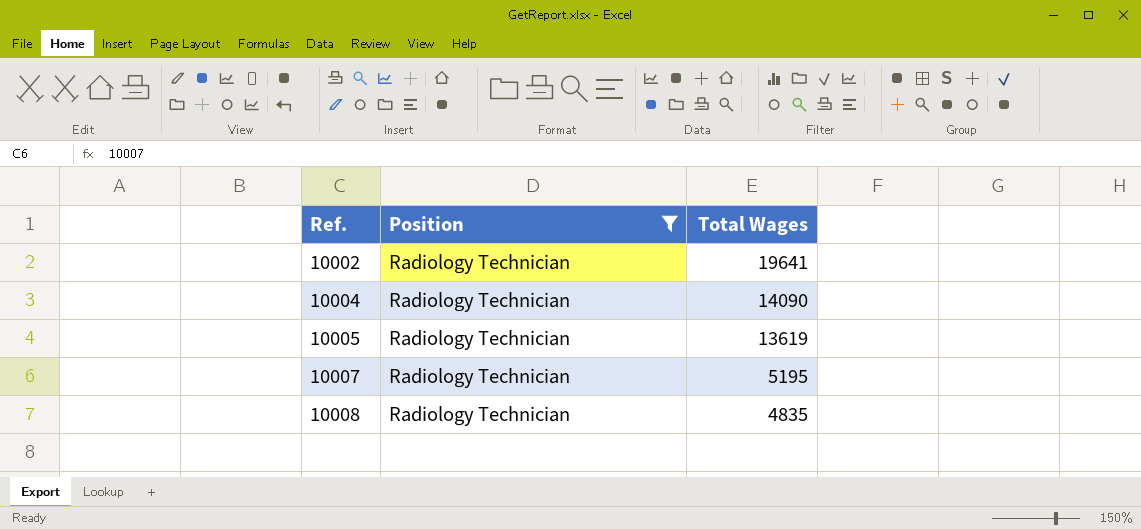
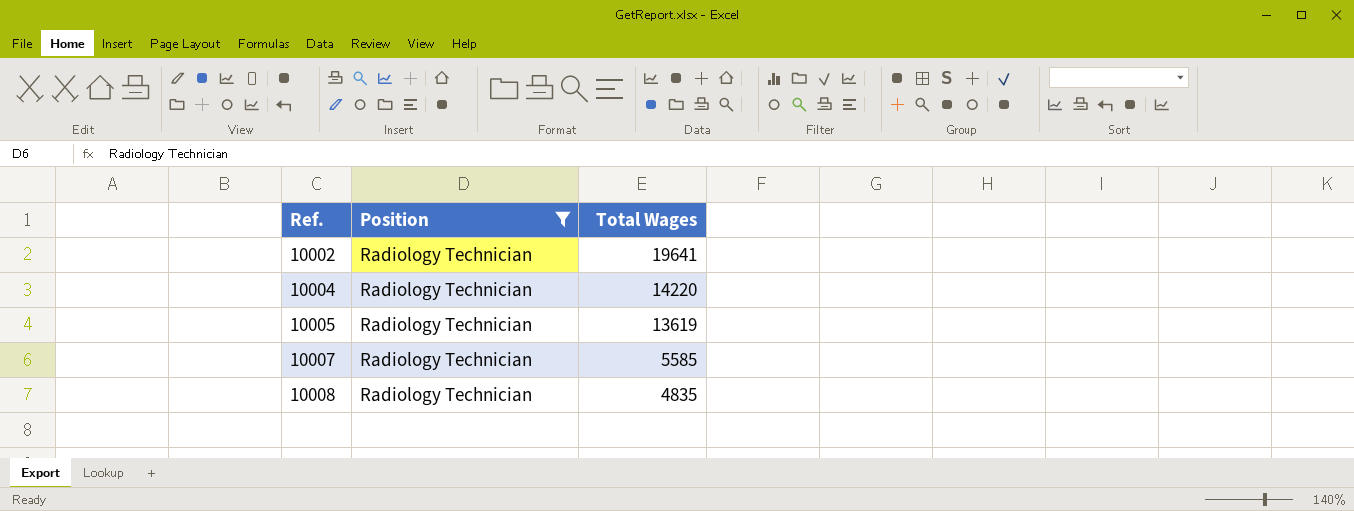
10004 | Total Wages: 14090 -> 14220
10007 | Total Wages: 5195 -> 5585

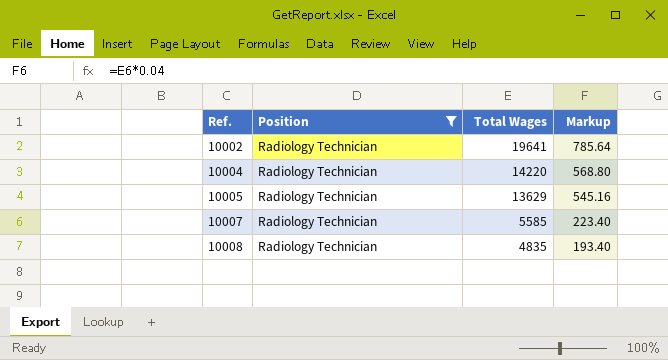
column Markup | formula: none -> [Total Wages] * 0.04
10005 | Total Wages: 13619 -> 13629

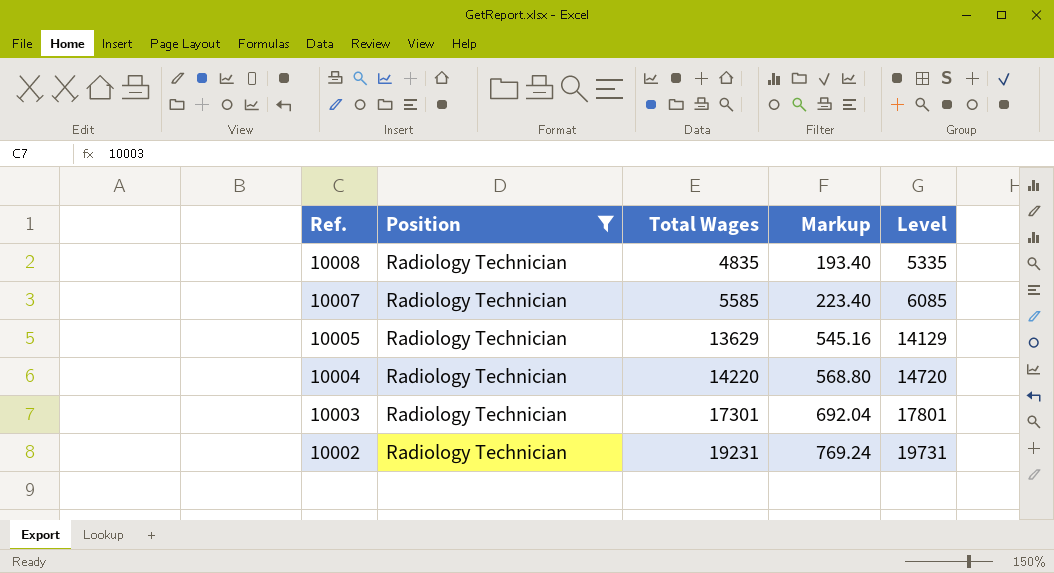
row order: Ref. ascending -> Ref. descending
column Level | formula: none -> [Total Wages] + 500
row 10003: none -> Radiology Technician | 17301 | 692.04 | 17801
10002 | Total Wages: 19641 -> 19231
10002 | Markup: 785.64 -> 769.24

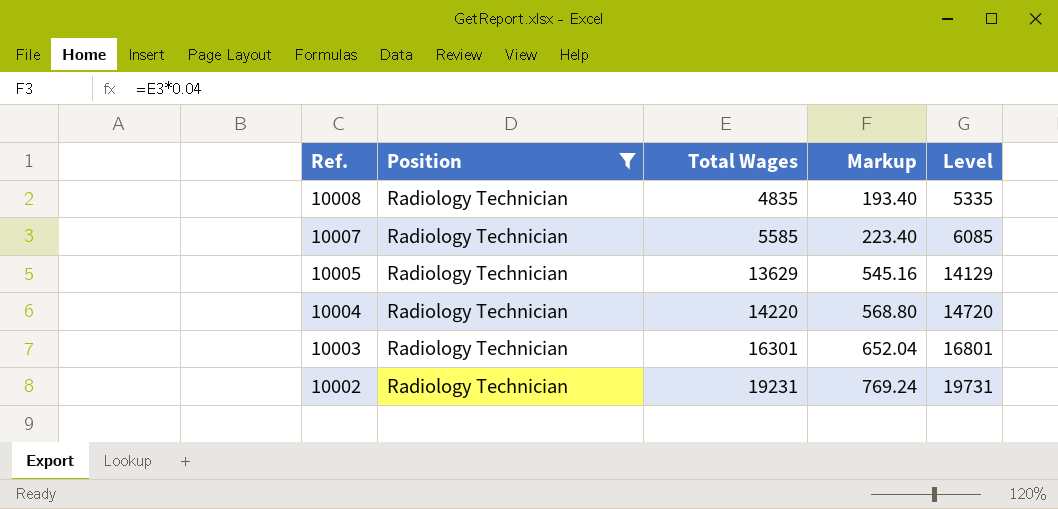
10003 | Total Wages: 17301 -> 16301
10003 | Markup: 692.04 -> 652.04
10003 | Level: 17801 -> 16801

